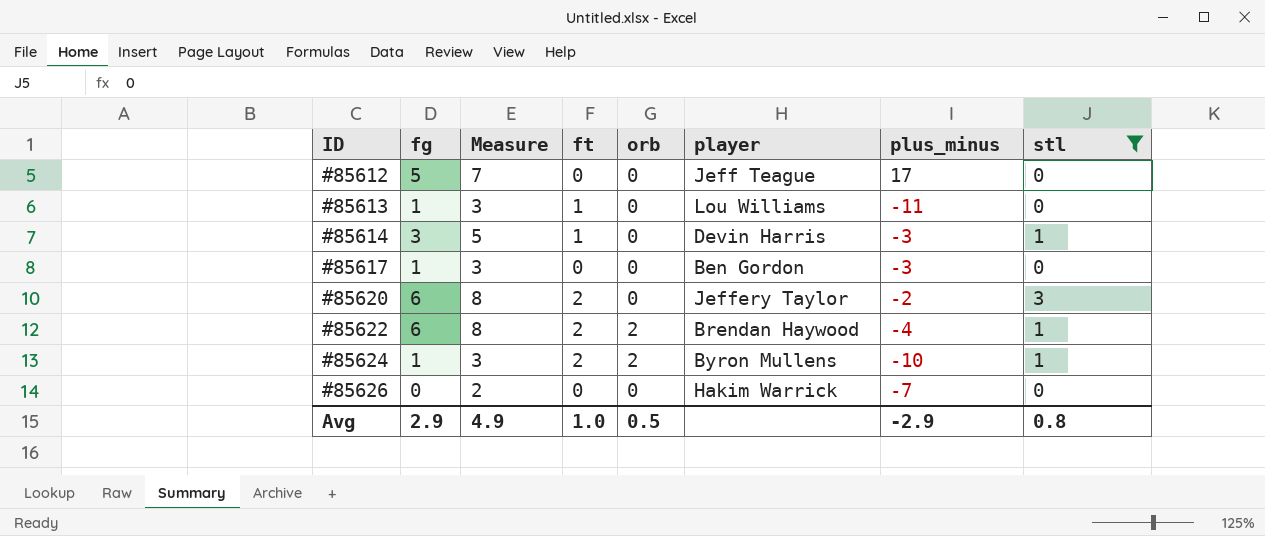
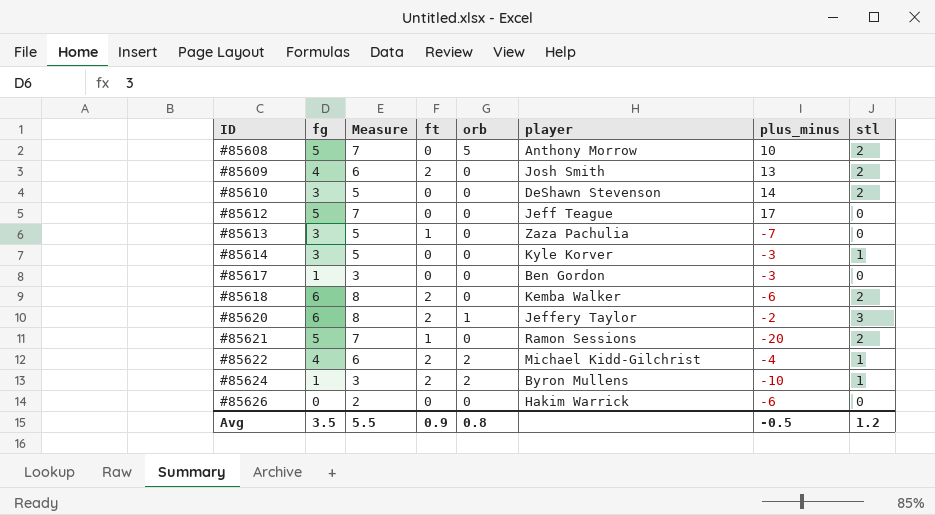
filter: stl != 2 -> none
#85613 | fg: 1 -> 3
#85613 | Measure: 3 -> 5
#85613 | player: Lou Williams -> Zaza Pachulia
#85613 | plus_minus: -11 -> -7
#85614 | ft: 1 -> 0
#85614 | player: Devin Harris -> Kyle Korver
#85620 | orb: 0 -> 1
#85622 | fg: 6 -> 4
#85622 | Measure: 8 -> 6
#85622 | player: Brendan Haywood -> Michael Kidd-Gilchrist
#85626 | plus_minus: -7 -> -6
Avg | fg: 2.9 -> 3.5
Avg | Measure: 4.9 -> 5.5
Avg | ft: 1.0 -> 0.9
Avg | orb: 0.5 -> 0.8
Avg | plus_minus: -2.9 -> -0.5
Avg | stl: 0.8 -> 1.2

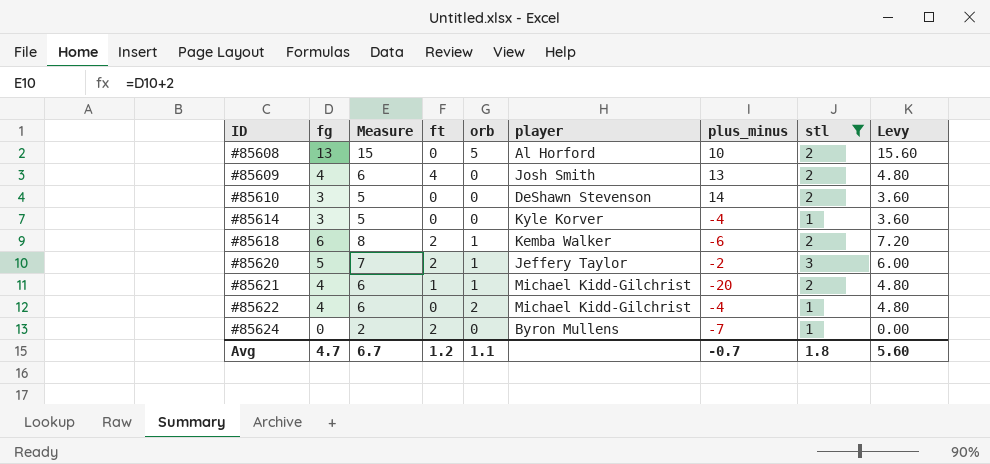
filter: none -> stl != 0
column Levy | formula: none -> [fg] * 1.2
#85608 | fg: 5 -> 13
#85608 | Measure: 7 -> 15
#85608 | player: Anthony Morrow -> Al Horford
#85609 | ft: 2 -> 4
#85614 | plus_minus: -3 -> -4
#85618 | orb: 0 -> 1
#85620 | fg: 6 -> 5
#85620 | Measure: 8 -> 7
#85621 | fg: 5 -> 4
#85621 | Measure: 7 -> 6
#85621 | orb: 0 -> 1
#85621 | player: Ramon Sessions -> Michael Kidd-Gilchrist
#85622 | ft: 2 -> 0
#85624 | fg: 1 -> 0
#85624 | Measure: 3 -> 2
#85624 | orb: 2 -> 0
#85624 | plus_minus: -10 -> -7
Avg | fg: 3.5 -> 4.7
Avg | Measure: 5.5 -> 6.7
Avg | ft: 0.9 -> 1.2
Avg | orb: 0.8 -> 1.1
Avg | plus_minus: -0.5 -> -0.7
Avg | stl: 1.2 -> 1.8

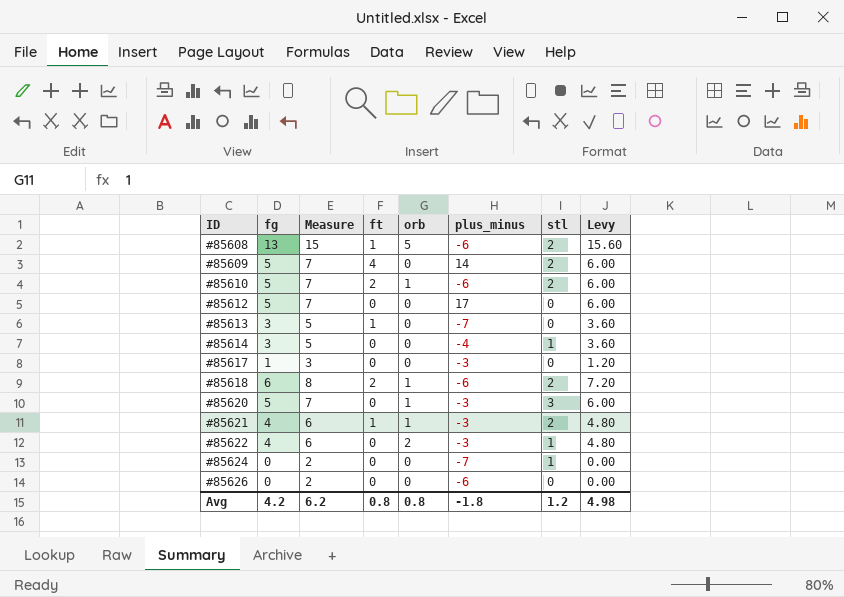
filter: stl != 0 -> none
column player | position: 6 -> none
#85608 | ft: 0 -> 1
#85608 | plus_minus: 10 -> -6
#85609 | fg: 4 -> 5
#85609 | Measure: 6 -> 7
#85609 | plus_minus: 13 -> 14
#85609 | Levy: 4.80 -> 6.00
#85610 | fg: 3 -> 5
#85610 | Measure: 5 -> 7
#85610 | ft: 0 -> 2
#85610 | orb: 0 -> 1
#85610 | plus_minus: 14 -> -6
#85610 | Levy: 3.60 -> 6.00
#85620 | ft: 2 -> 0
#85620 | plus_minus: -2 -> -3
#85621 | plus_minus: -20 -> -3
#85622 | plus_minus: -4 -> -3
#85624 | ft: 2 -> 0
Avg | fg: 4.7 -> 4.2
Avg | Measure: 6.7 -> 6.2
Avg | ft: 1.2 -> 0.8
Avg | orb: 1.1 -> 0.8
Avg | plus_minus: -0.7 -> -1.8
Avg | stl: 1.8 -> 1.2
Avg | Levy: 5.60 -> 4.98

